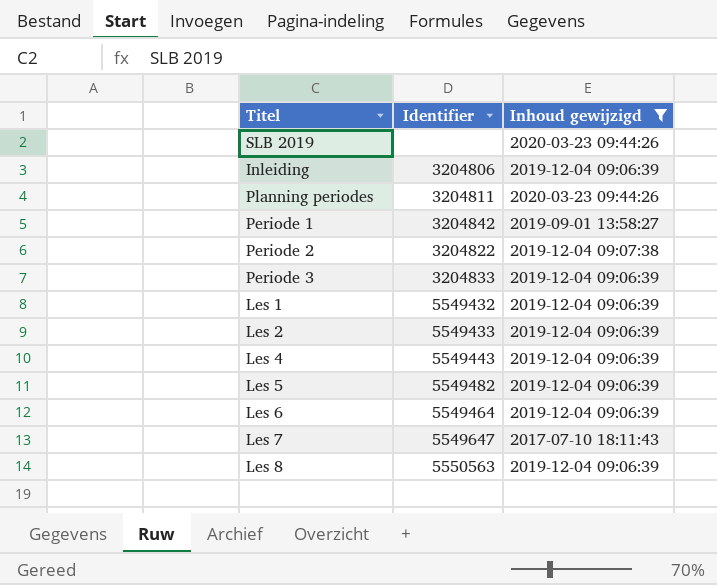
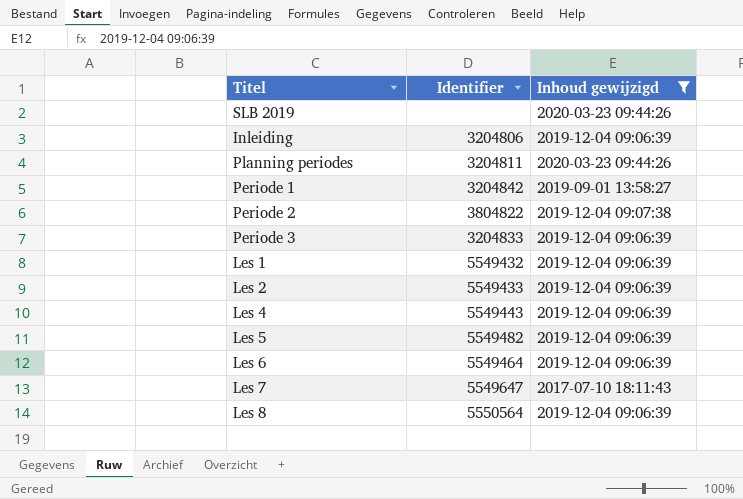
Periode 2 | Identifier: 3204822 -> 3804822
Les 8 | Identifier: 5550563 -> 5550564

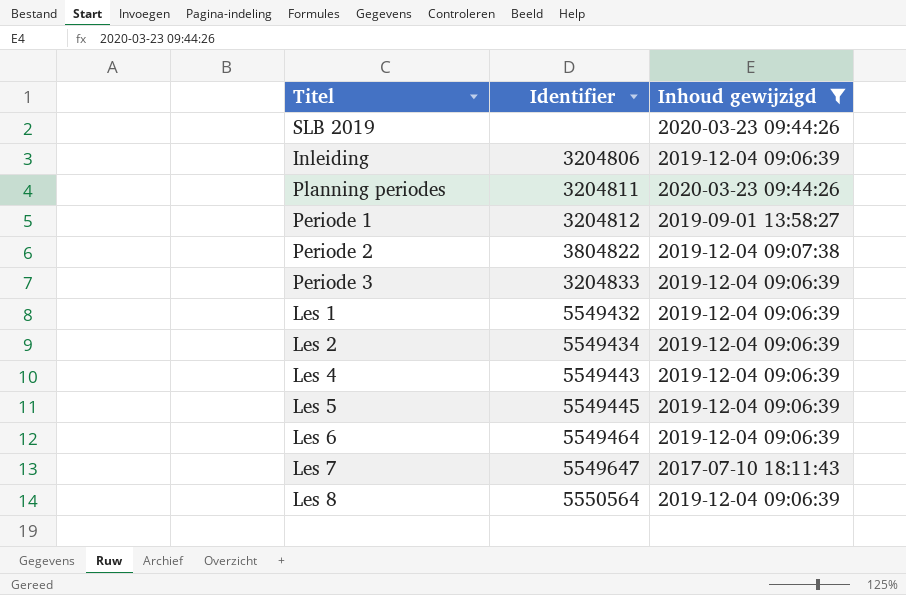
Periode 1 | Identifier: 3204842 -> 3204812
Les 2 | Identifier: 5549433 -> 5549434
Les 5 | Identifier: 5549482 -> 5549445

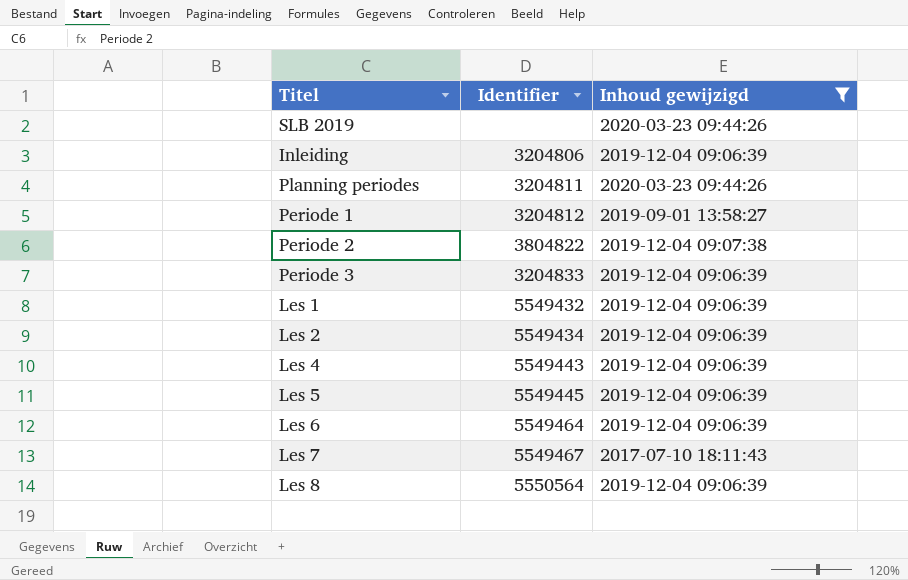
Les 7 | Identifier: 5549647 -> 5549467

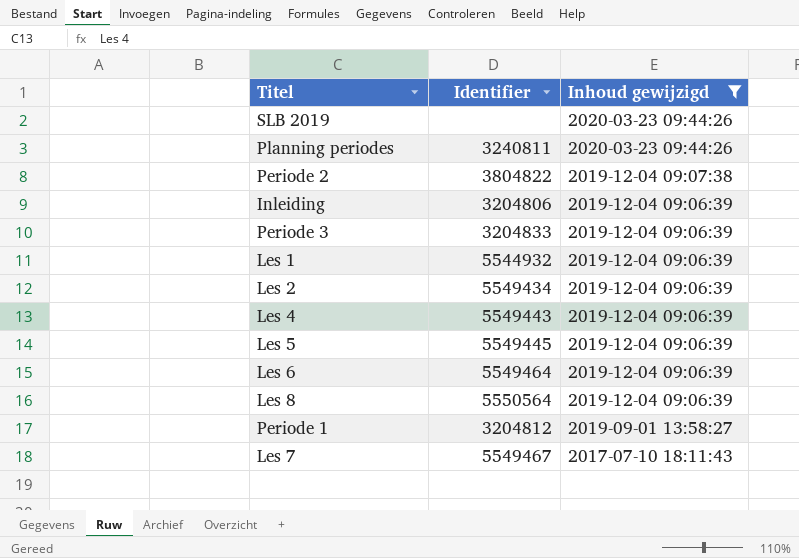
row order: none -> Inhoud gewijzigd descending
Planning periodes | Identifier: 3204811 -> 3240811
Les 1 | Identifier: 5549432 -> 5544932

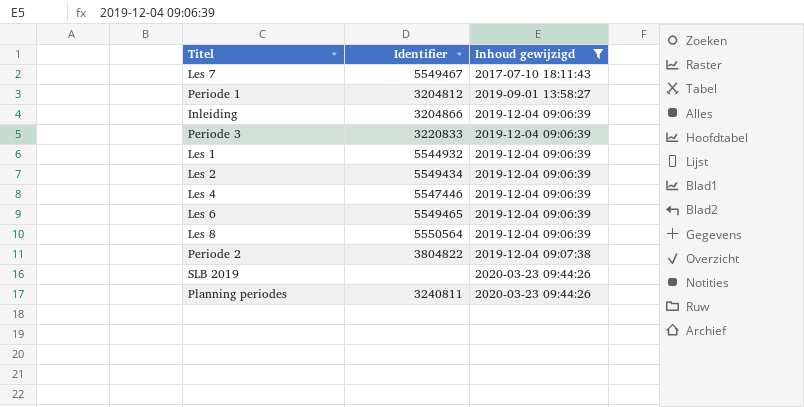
row order: Inhoud gewijzigd descending -> Inhoud gewijzigd ascending
row Les 5: 5549445 | 2019-12-04 09:06:39 -> none
Inleiding | Identifier: 3204806 -> 3204866
Periode 3 | Identifier: 3204833 -> 3220833
Les 4 | Identifier: 5549443 -> 5547446
Les 6 | Identifier: 5549464 -> 5549465

